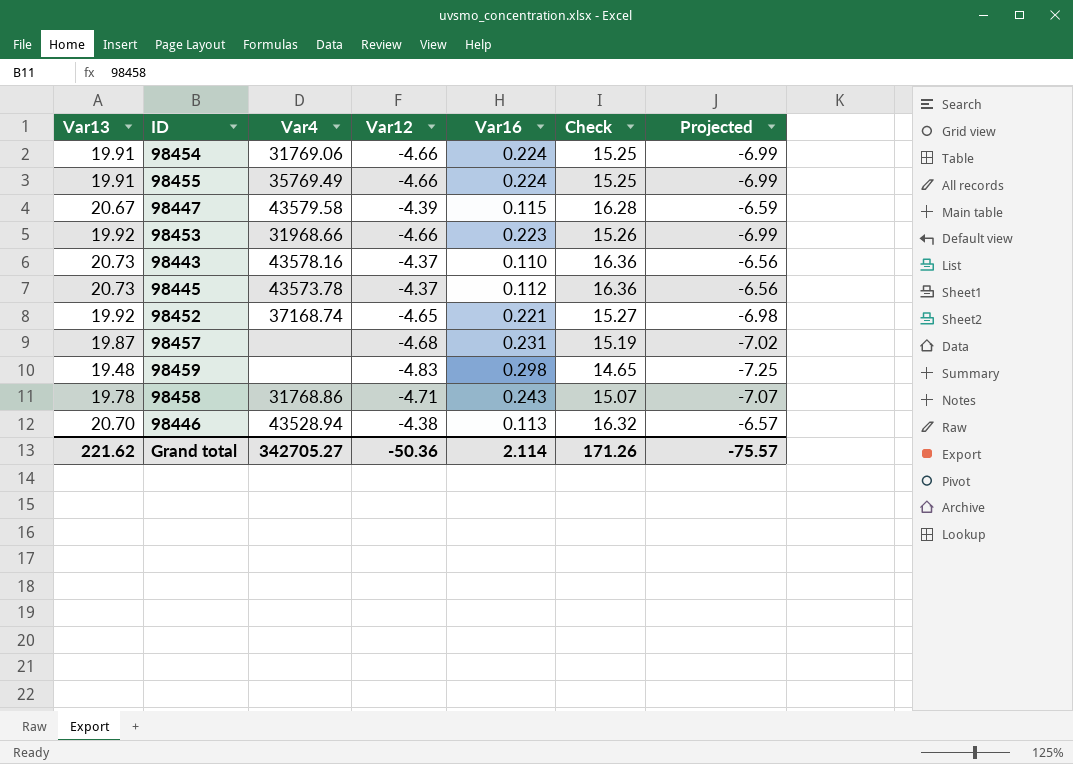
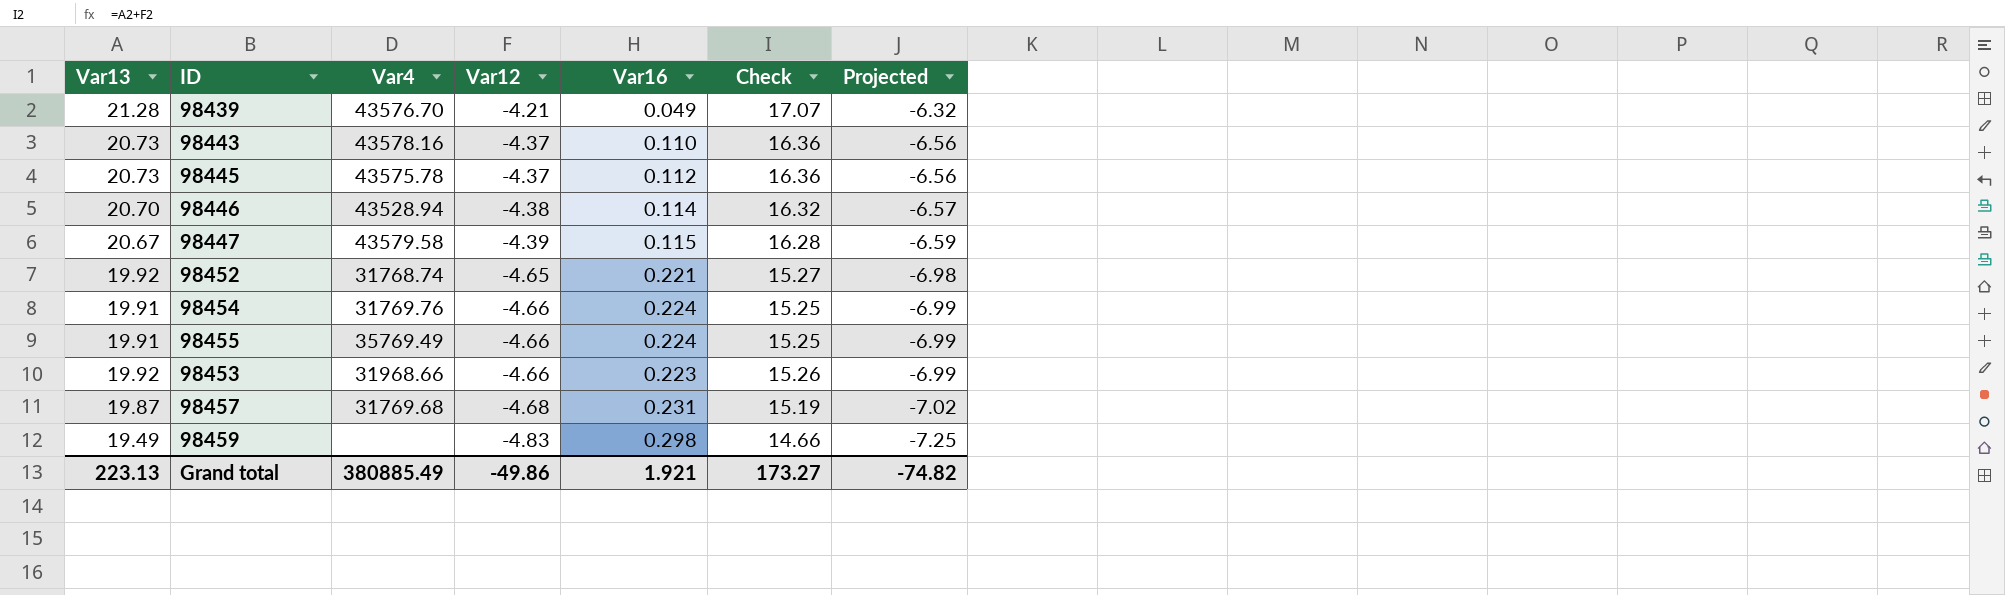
row order: none -> Var12 descending
row 98458: 19.78 | 31768.86 | -4.71 | 0.243 | 15.07 | -7.07 -> none
row 98439: none -> 21.28 | 43576.70 | -4.21 | 0.049 | 17.07 | -6.32
98445 | Var4: 43573.78 -> 43575.78
98446 | Var16: 0.113 -> 0.114
98452 | Var4: 37168.74 -> 31768.74
98454 | Var4: 31769.06 -> 31769.76
98457 | Var4: none -> 31769.68
98459 | Var13: 19.48 -> 19.49
98459 | Check: 14.65 -> 14.66
Grand total | Var13: 221.62 -> 223.13
Grand total | Var4: 342705.27 -> 380885.49
Grand total | Var12: -50.36 -> -49.86
Grand total | Var16: 2.114 -> 1.921
Grand total | Check: 171.26 -> 173.27
Grand total | Projected: -75.57 -> -74.82

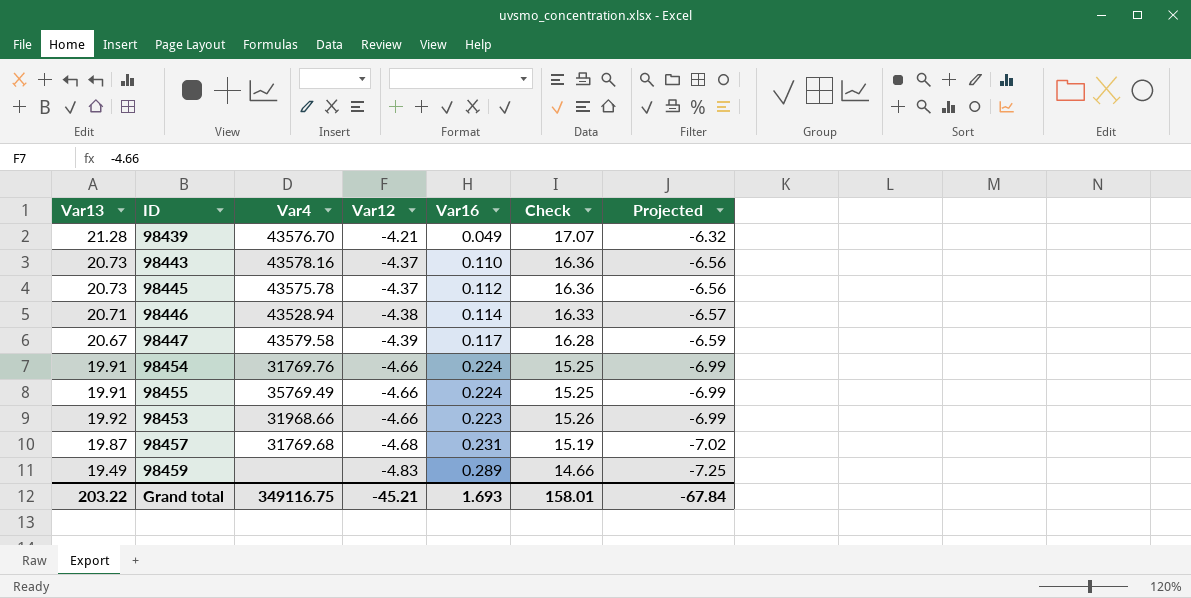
row 98452: 19.92 | 31768.74 | -4.65 | 0.221 | 15.27 | -6.98 -> none
98446 | Var13: 20.70 -> 20.71
98446 | Check: 16.32 -> 16.33
98447 | Var16: 0.115 -> 0.117
98459 | Var16: 0.298 -> 0.289
Grand total | Var13: 223.13 -> 203.22
Grand total | Var4: 380885.49 -> 349116.75
Grand total | Var12: -49.86 -> -45.21
Grand total | Var16: 1.921 -> 1.693
Grand total | Check: 173.27 -> 158.01
Grand total | Projected: -74.82 -> -67.84

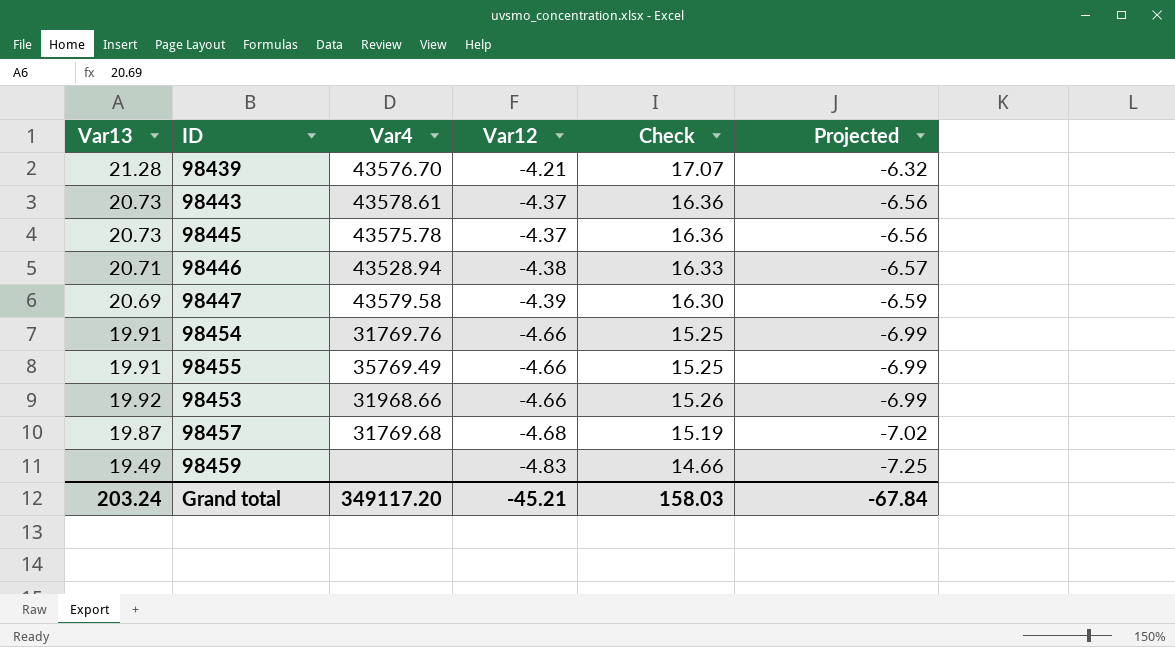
column Var16 | position: 5 -> none
98443 | Var4: 43578.16 -> 43578.61
98447 | Var13: 20.67 -> 20.69
98447 | Check: 16.28 -> 16.30
Grand total | Var13: 203.22 -> 203.24
Grand total | Var4: 349116.75 -> 349117.20
Grand total | Check: 158.01 -> 158.03

